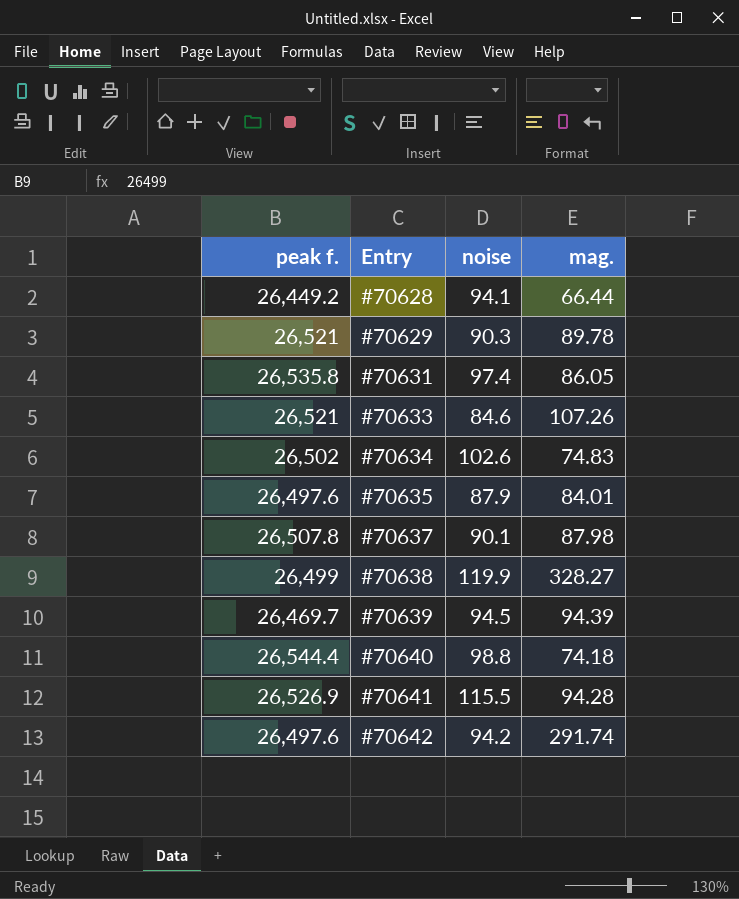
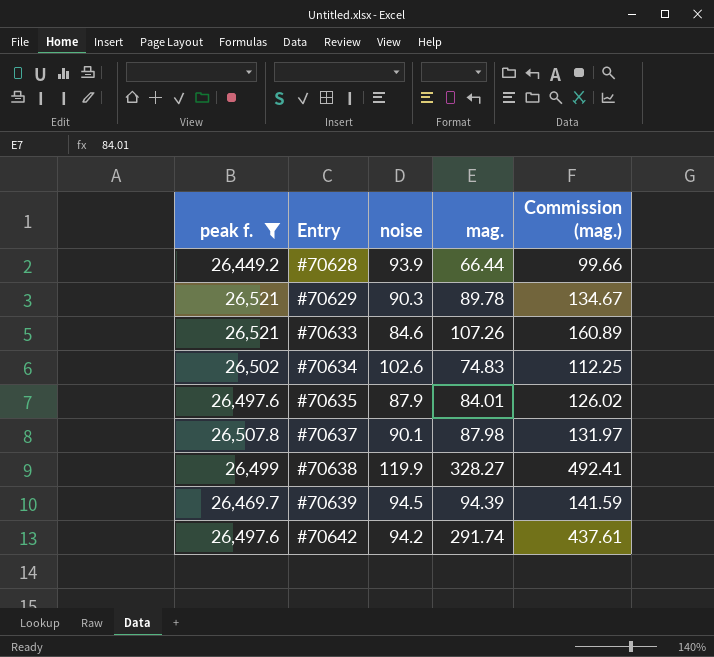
filter: none -> peak f. <= 26,521
column Commission (mag.) | formula: none -> [mag.] * 1.5
#70628 | noise: 94.1 -> 93.9

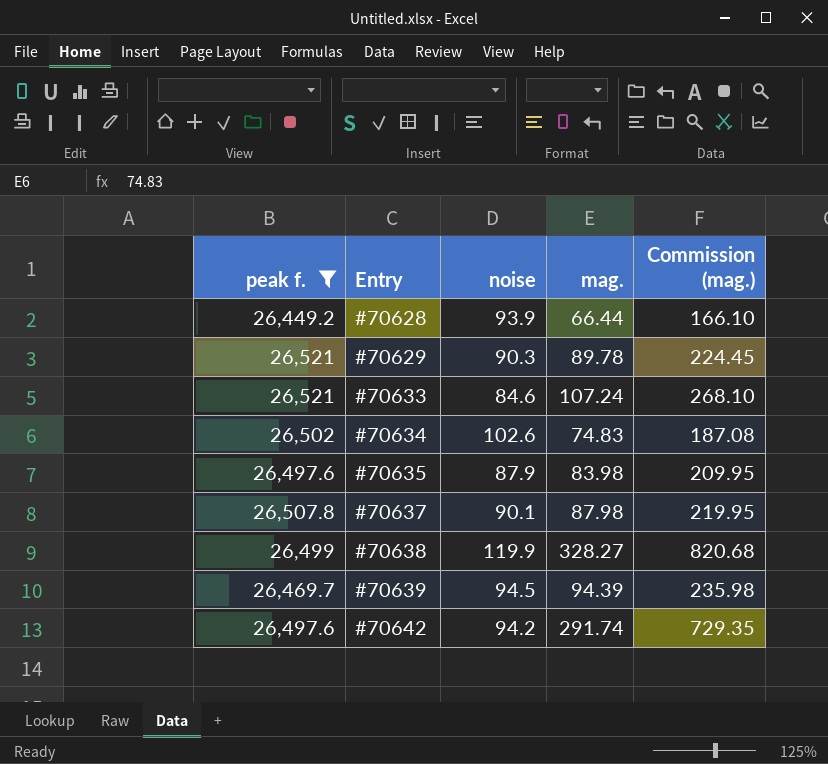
column Commission (mag.) | formula: [mag.] * 1.5 -> [mag.] * 2.5
#70633 | mag.: 107.26 -> 107.24
#70635 | mag.: 84.01 -> 83.98

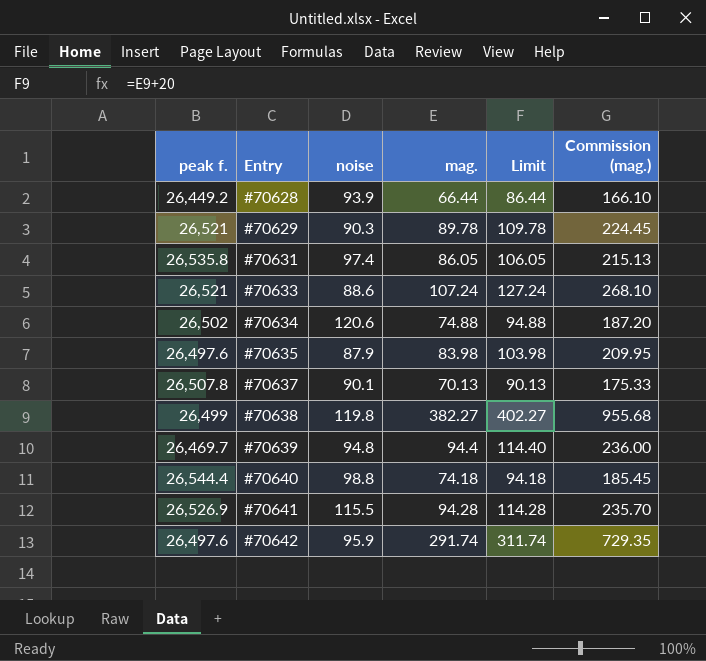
filter: peak f. <= 26,521 -> none
column Limit | formula: none -> [mag.] + 20
#70633 | noise: 84.6 -> 88.6
#70634 | noise: 102.6 -> 120.6
#70634 | mag.: 74.83 -> 74.88
#70634 | Commission (mag.): 187.08 -> 187.20
#70637 | mag.: 87.98 -> 70.13
#70637 | Commission (mag.): 219.95 -> 175.33
#70638 | noise: 119.9 -> 119.8
#70638 | mag.: 328.27 -> 382.27
#70638 | Commission (mag.): 820.68 -> 955.68
#70639 | noise: 94.5 -> 94.8
#70639 | mag.: 94.39 -> 94.4
#70639 | Commission (mag.): 235.98 -> 236.00
#70642 | noise: 94.2 -> 95.9

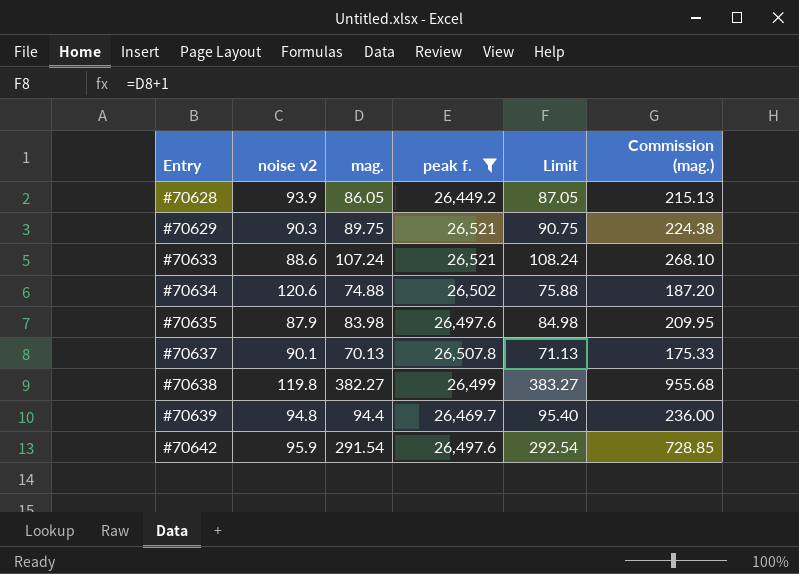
filter: none -> peak f. <= 26,521
column name: noise -> noise v2
column peak f. | position: 1 -> 4
column Limit | formula: [mag.] + 20 -> [mag.] + 1
#70628 | mag.: 66.44 -> 86.05
#70628 | Commission (mag.): 166.10 -> 215.13
#70629 | mag.: 89.78 -> 89.75
#70629 | Commission (mag.): 224.45 -> 224.38
#70642 | mag.: 291.74 -> 291.54
#70642 | Commission (mag.): 729.35 -> 728.85

